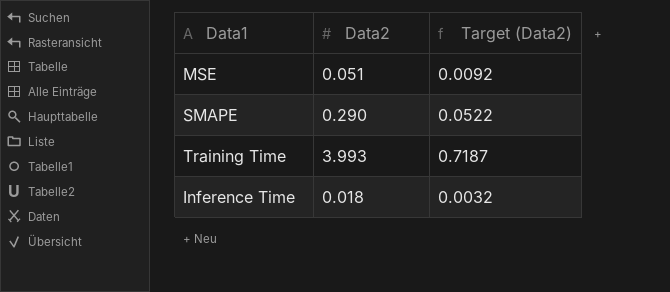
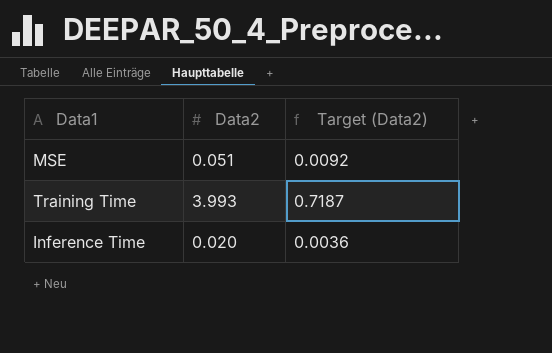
row SMAPE: 0.290 | 0.0522 -> none
Inference Time | Data2: 0.018 -> 0.020
Inference Time | Target (Data2): 0.0032 -> 0.0036

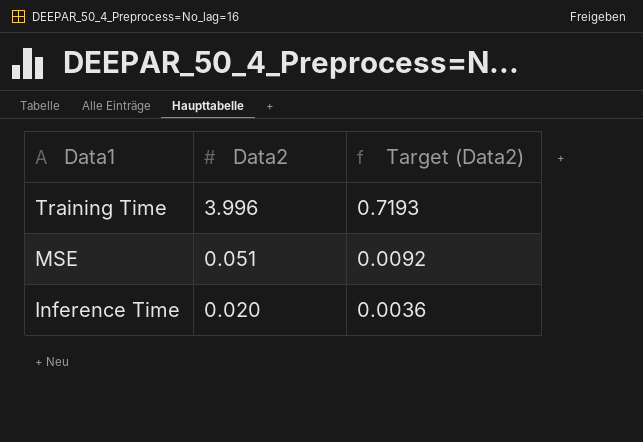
row order: none -> Data1 descending
Training Time | Data2: 3.993 -> 3.996
Training Time | Target (Data2): 0.7187 -> 0.7193

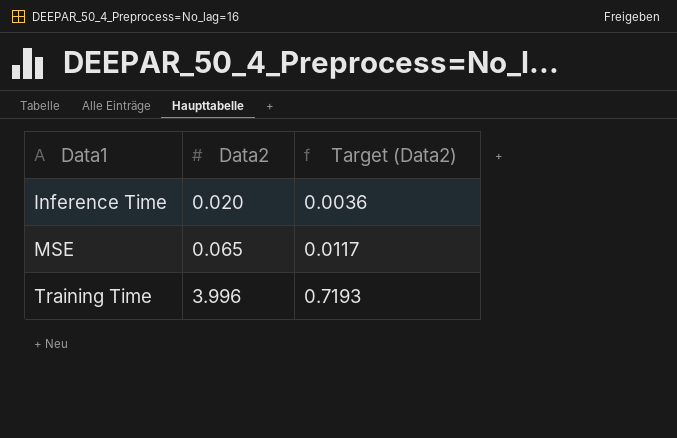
row order: Data1 descending -> Data1 ascending
MSE | Data2: 0.051 -> 0.065
MSE | Target (Data2): 0.0092 -> 0.0117

